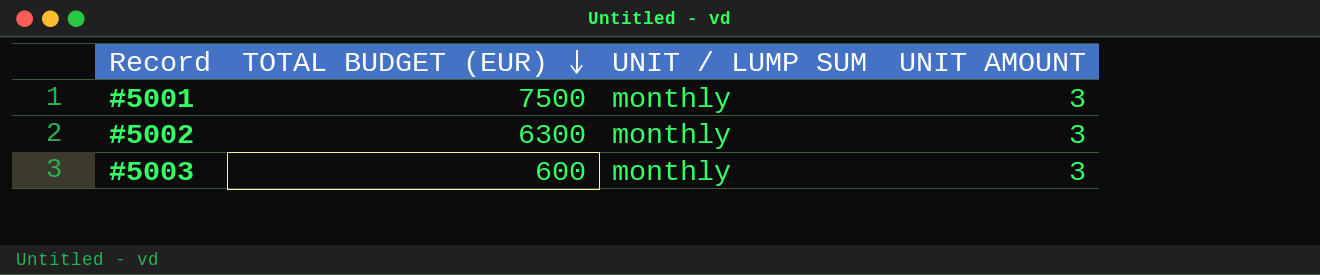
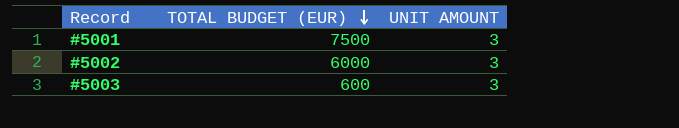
column UNIT / LUMP SUM | position: 3 -> none
#5002 | TOTAL BUDGET (EUR): 6300 -> 6000

